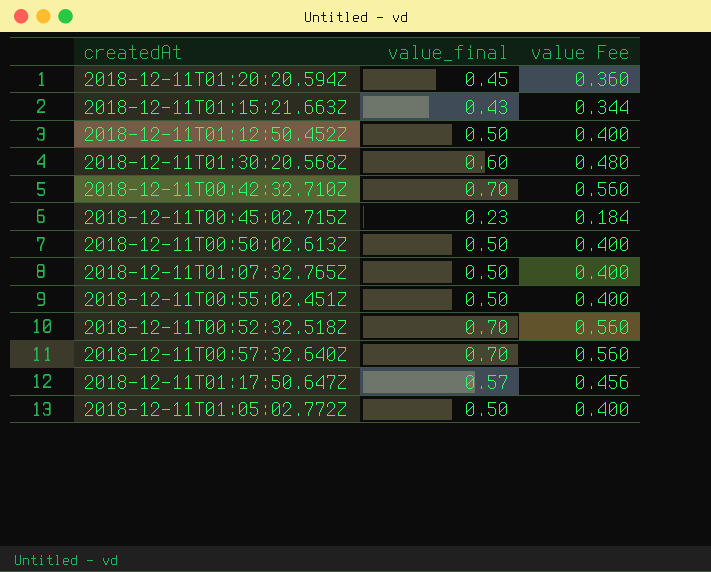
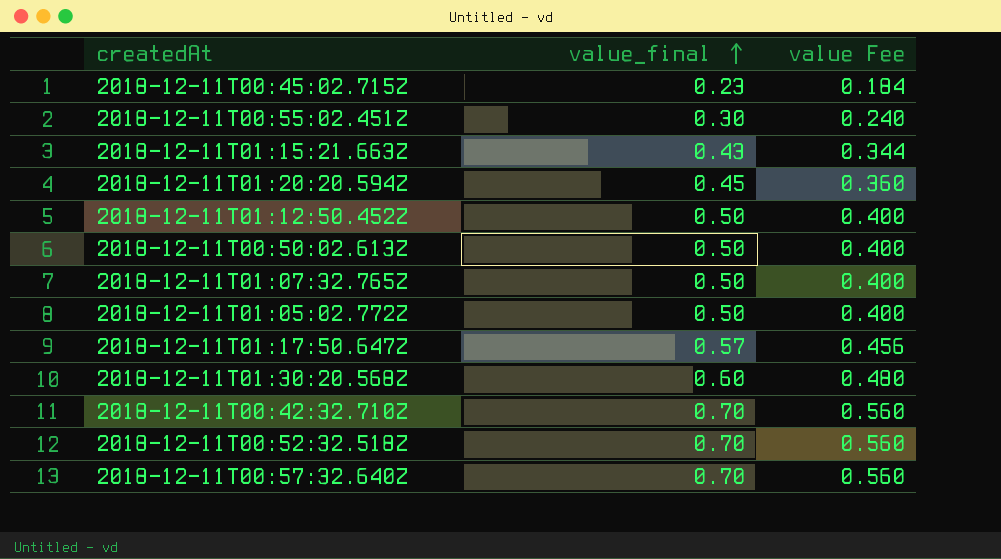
row order: none -> value_final ascending
2018-12-11T00:55:02.451Z | value_final: 0.50 -> 0.30
2018-12-11T00:55:02.451Z | value Fee: 0.400 -> 0.240

